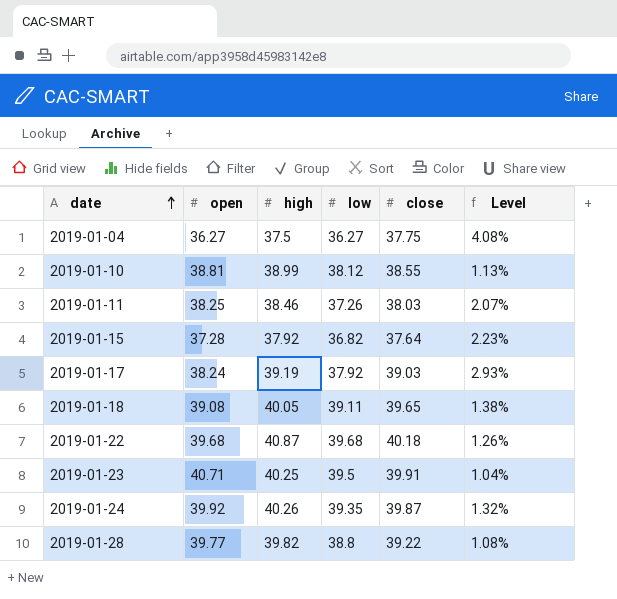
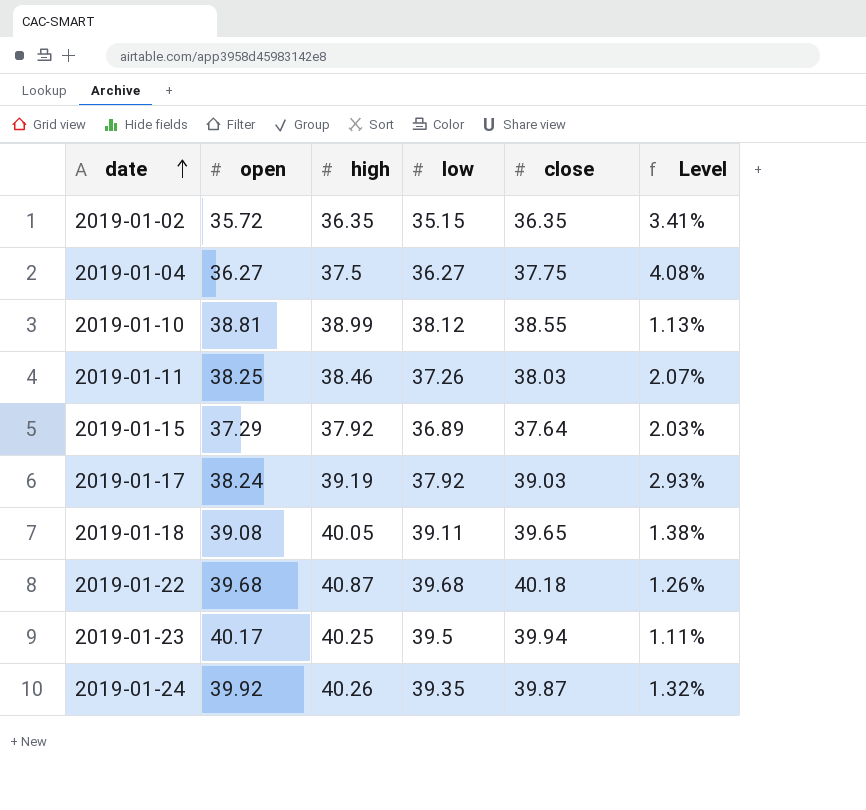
row 2019-01-28: 39.77 | 39.82 | 38.8 | 39.22 | 1.08% -> none
row 2019-01-02: none -> 35.72 | 36.35 | 35.15 | 36.35 | 3.41%
2019-01-15 | open: 37.28 -> 37.29
2019-01-15 | low: 36.82 -> 36.89
2019-01-15 | Level: 2.23% -> 2.03%
2019-01-23 | open: 40.71 -> 40.17
2019-01-23 | close: 39.91 -> 39.94
2019-01-23 | Level: 1.04% -> 1.11%

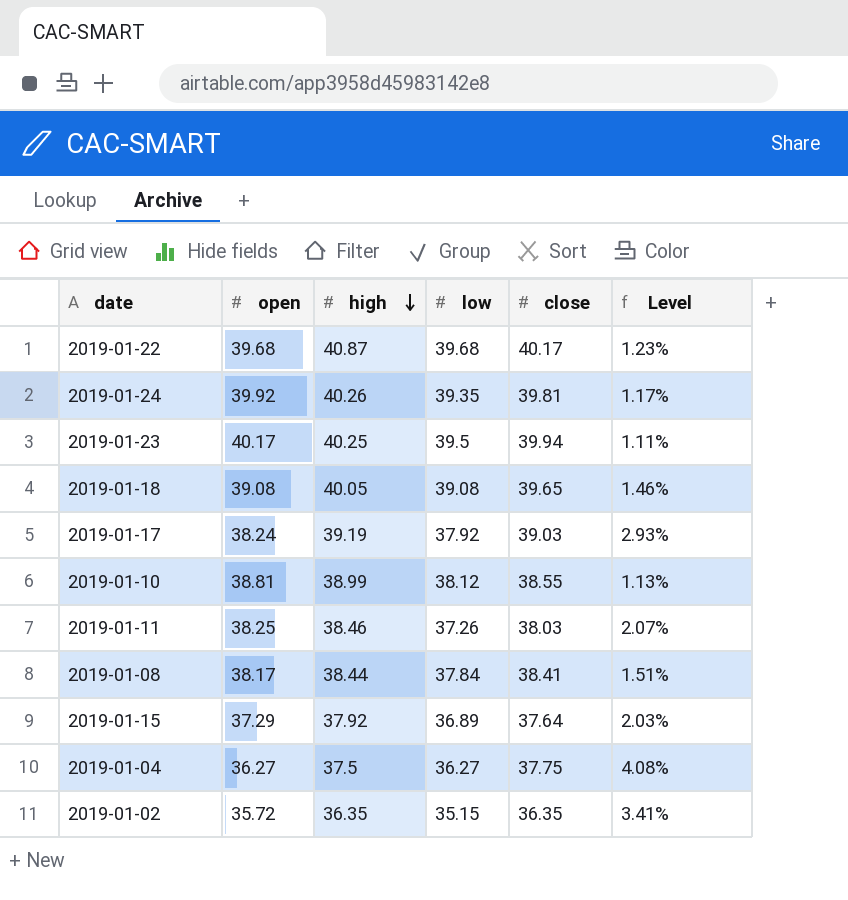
row order: date ascending -> high descending
2019-01-22 | close: 40.18 -> 40.17
2019-01-22 | Level: 1.26% -> 1.23%
2019-01-24 | close: 39.87 -> 39.81
2019-01-24 | Level: 1.32% -> 1.17%
2019-01-18 | low: 39.11 -> 39.08
2019-01-18 | Level: 1.38% -> 1.46%
row 2019-01-08: none -> 38.17 | 38.44 | 37.84 | 38.41 | 1.51%

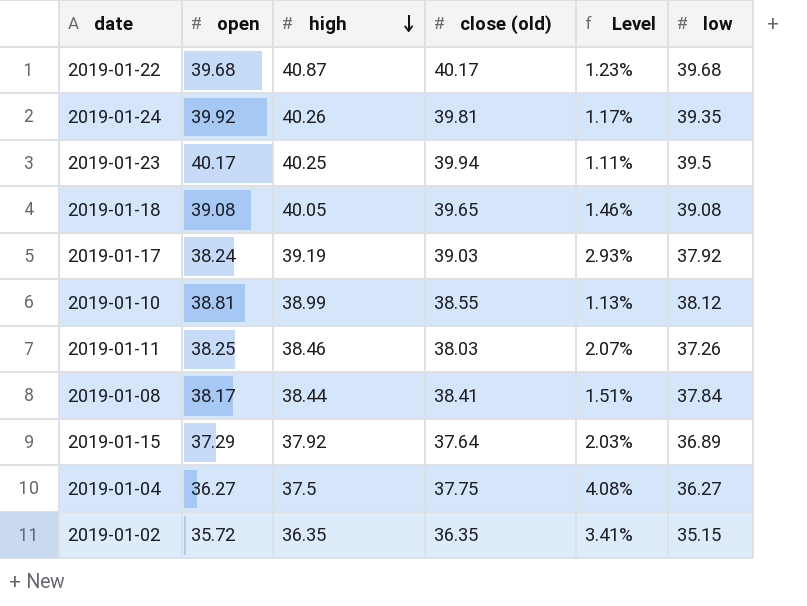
column name: close -> close (old)
column low | position: 4 -> 6

